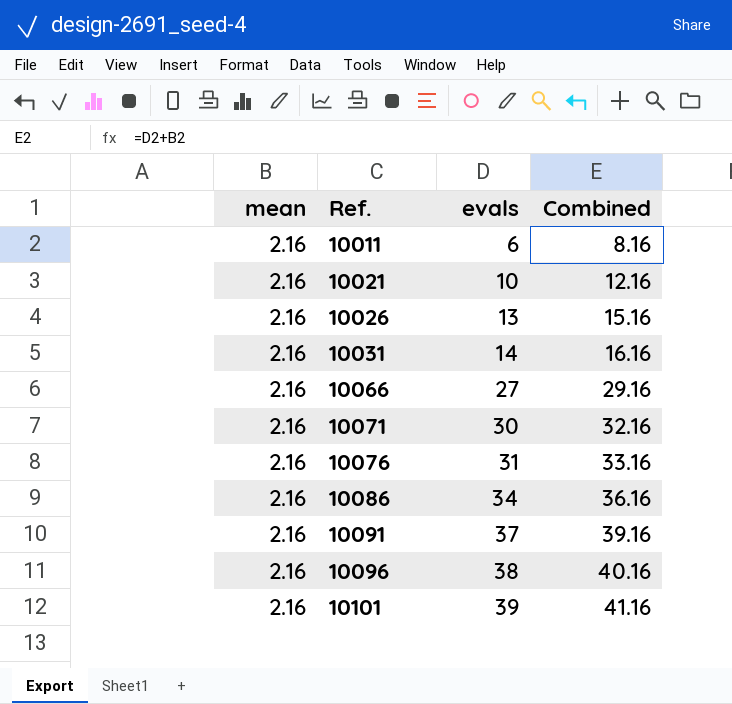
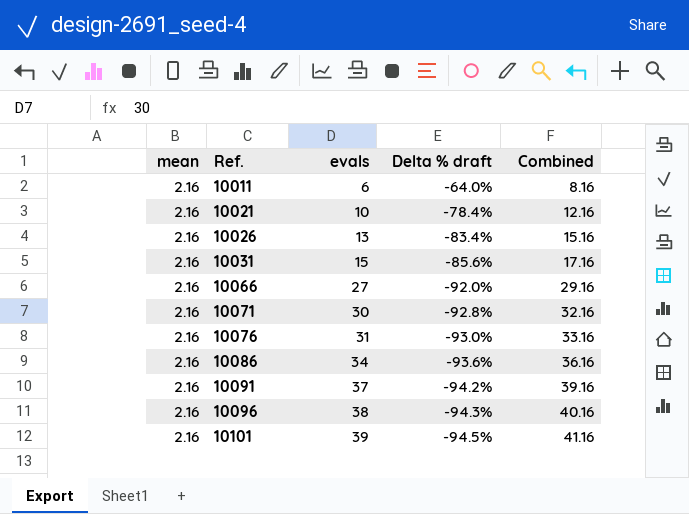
column Delta % draft | formula: none -> ([mean] - [evals]) / [evals]
10031 | evals: 14 -> 15
10031 | Combined: 16.16 -> 17.16

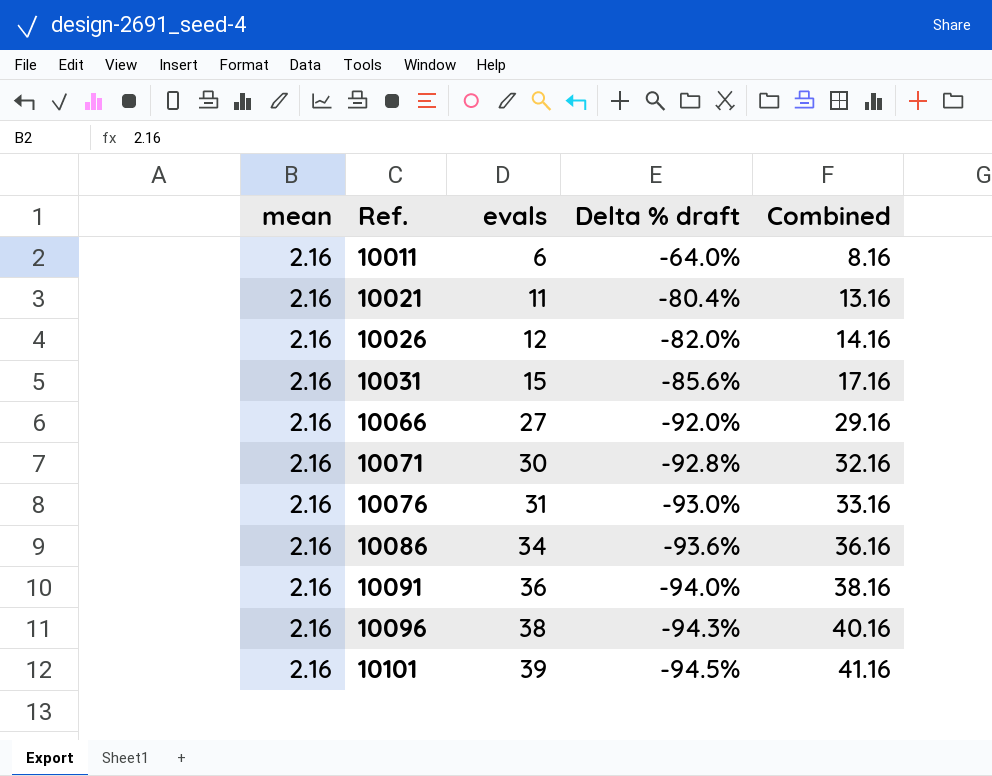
10021 | evals: 10 -> 11
10021 | Delta % draft: -78.4% -> -80.4%
10021 | Combined: 12.16 -> 13.16
10026 | evals: 13 -> 12
10026 | Delta % draft: -83.4% -> -82.0%
10026 | Combined: 15.16 -> 14.16
10091 | evals: 37 -> 36
10091 | Delta % draft: -94.2% -> -94.0%
10091 | Combined: 39.16 -> 38.16

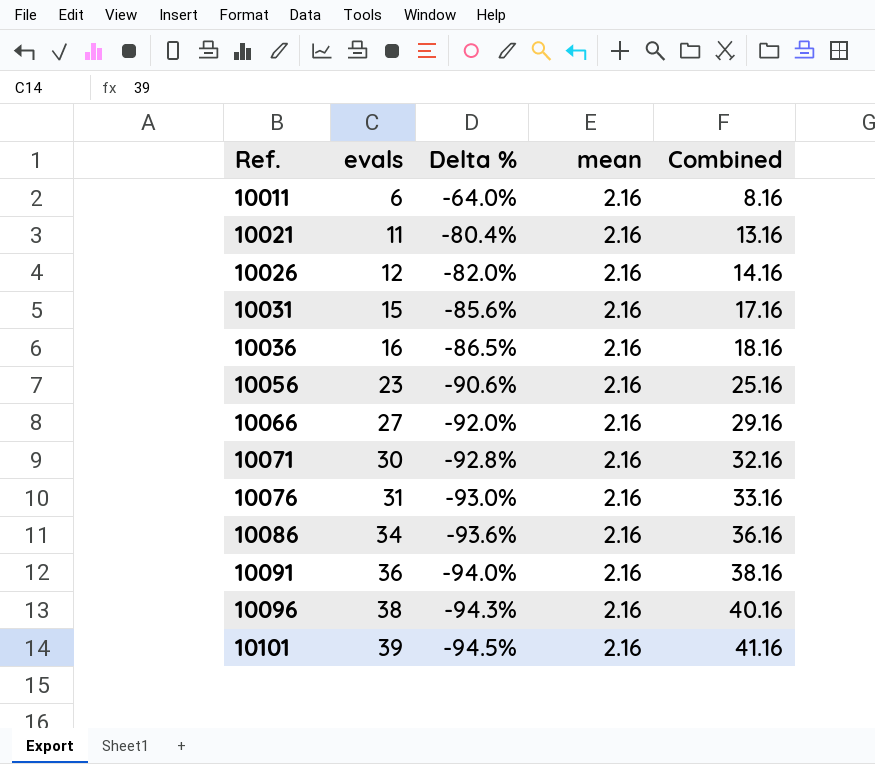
column name: Delta % draft -> Delta %
column mean | position: 1 -> 4
row 10036: none -> 16 | -86.5% | 2.16 | 18.16
row 10056: none -> 23 | -90.6% | 2.16 | 25.16

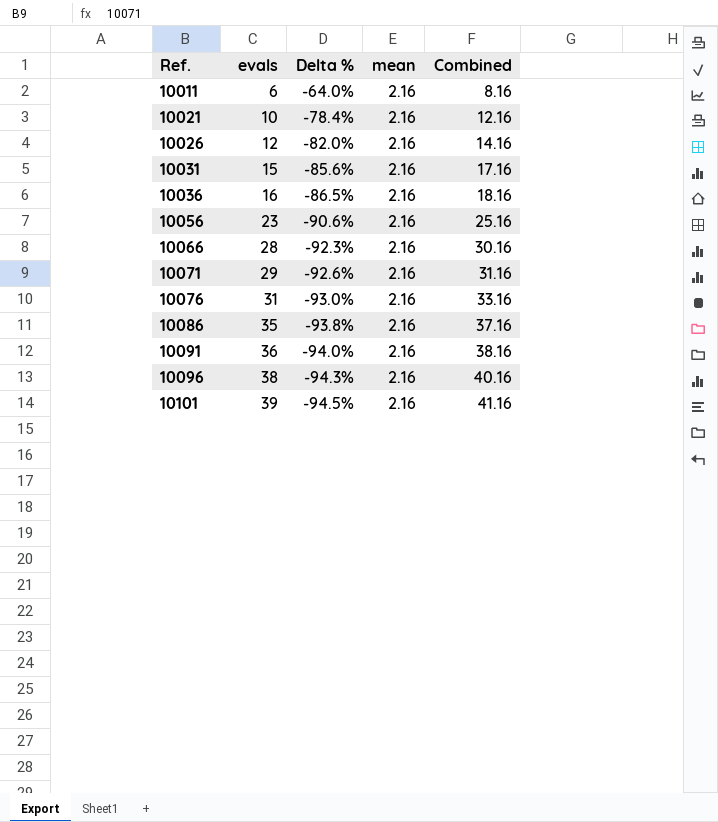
10021 | evals: 11 -> 10
10021 | Delta %: -80.4% -> -78.4%
10021 | Combined: 13.16 -> 12.16
10066 | evals: 27 -> 28
10066 | Delta %: -92.0% -> -92.3%
10066 | Combined: 29.16 -> 30.16
10071 | evals: 30 -> 29
10071 | Delta %: -92.8% -> -92.6%
10071 | Combined: 32.16 -> 31.16
10086 | evals: 34 -> 35
10086 | Delta %: -93.6% -> -93.8%
10086 | Combined: 36.16 -> 37.16

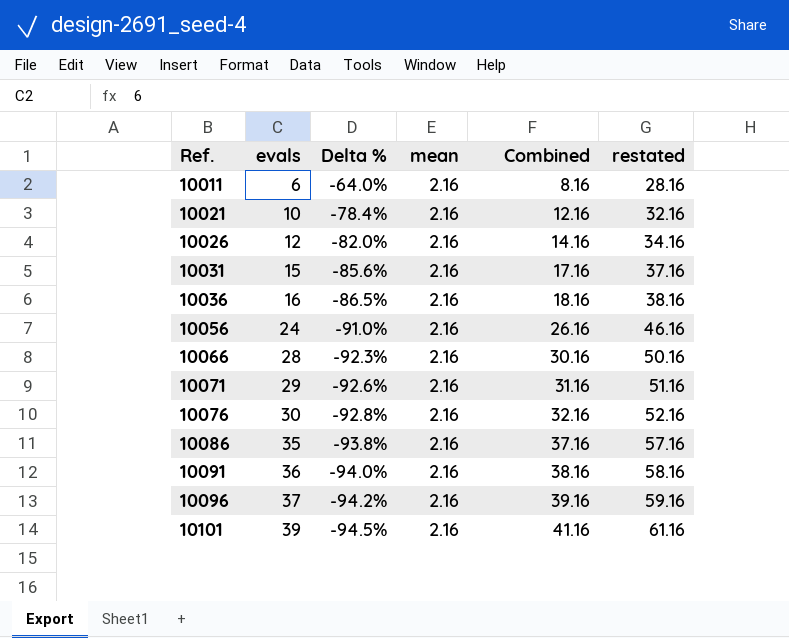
column restated | formula: none -> [Combined] + 20
10056 | evals: 23 -> 24
10056 | Delta %: -90.6% -> -91.0%
10056 | Combined: 25.16 -> 26.16
10076 | evals: 31 -> 30
10076 | Delta %: -93.0% -> -92.8%
10076 | Combined: 33.16 -> 32.16
10096 | evals: 38 -> 37
10096 | Delta %: -94.3% -> -94.2%
10096 | Combined: 40.16 -> 39.16

